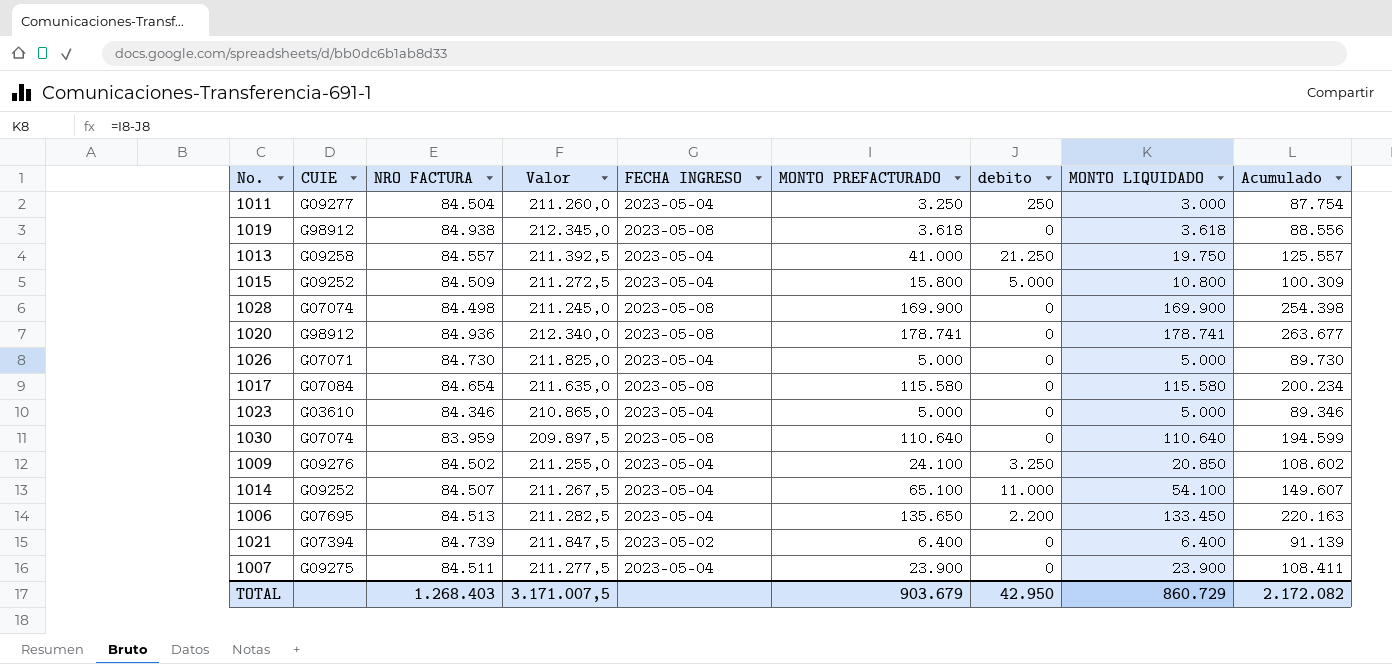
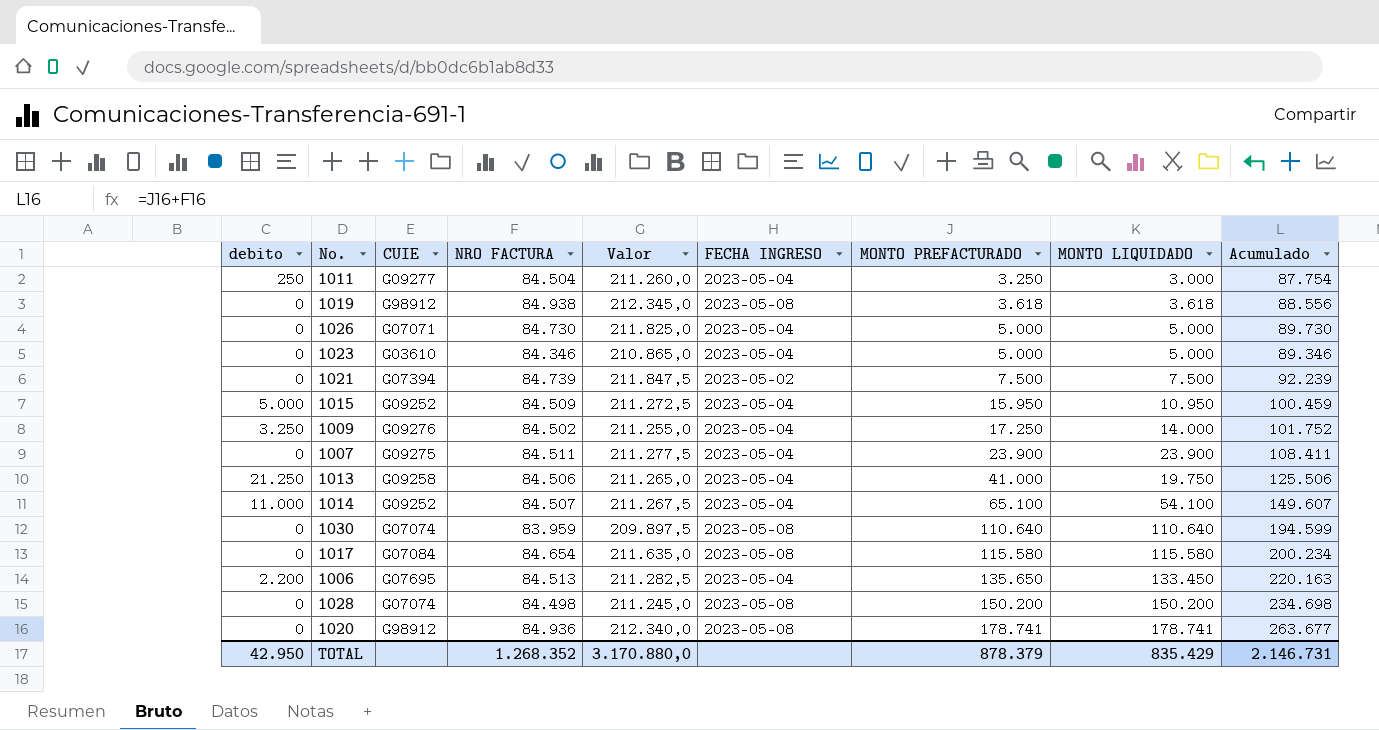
row order: none -> MONTO PREFACTURADO ascending
column debito | position: 7 -> 1
1021 | MONTO PREFACTURADO: 6.400 -> 7.500
1021 | MONTO LIQUIDADO: 6.400 -> 7.500
1021 | Acumulado: 91.139 -> 92.239
1015 | MONTO PREFACTURADO: 15.800 -> 15.950
1015 | MONTO LIQUIDADO: 10.800 -> 10.950
1015 | Acumulado: 100.309 -> 100.459
1009 | MONTO PREFACTURADO: 24.100 -> 17.250
1009 | MONTO LIQUIDADO: 20.850 -> 14.000
1009 | Acumulado: 108.602 -> 101.752
1013 | NRO FACTURA: 84.557 -> 84.506
1013 | Valor: 211.392,5 -> 211.265,0
1013 | Acumulado: 125.557 -> 125.506
1028 | MONTO PREFACTURADO: 169.900 -> 150.200
1028 | MONTO LIQUIDADO: 169.900 -> 150.200
1028 | Acumulado: 254.398 -> 234.698
TOTAL | NRO FACTURA: 1.268.403 -> 1.268.352
TOTAL | Valor: 3.171.007,5 -> 3.170.880,0
TOTAL | MONTO PREFACTURADO: 903.679 -> 878.379
TOTAL | MONTO LIQUIDADO: 860.729 -> 835.429
TOTAL | Acumulado: 2.172.082 -> 2.146.731

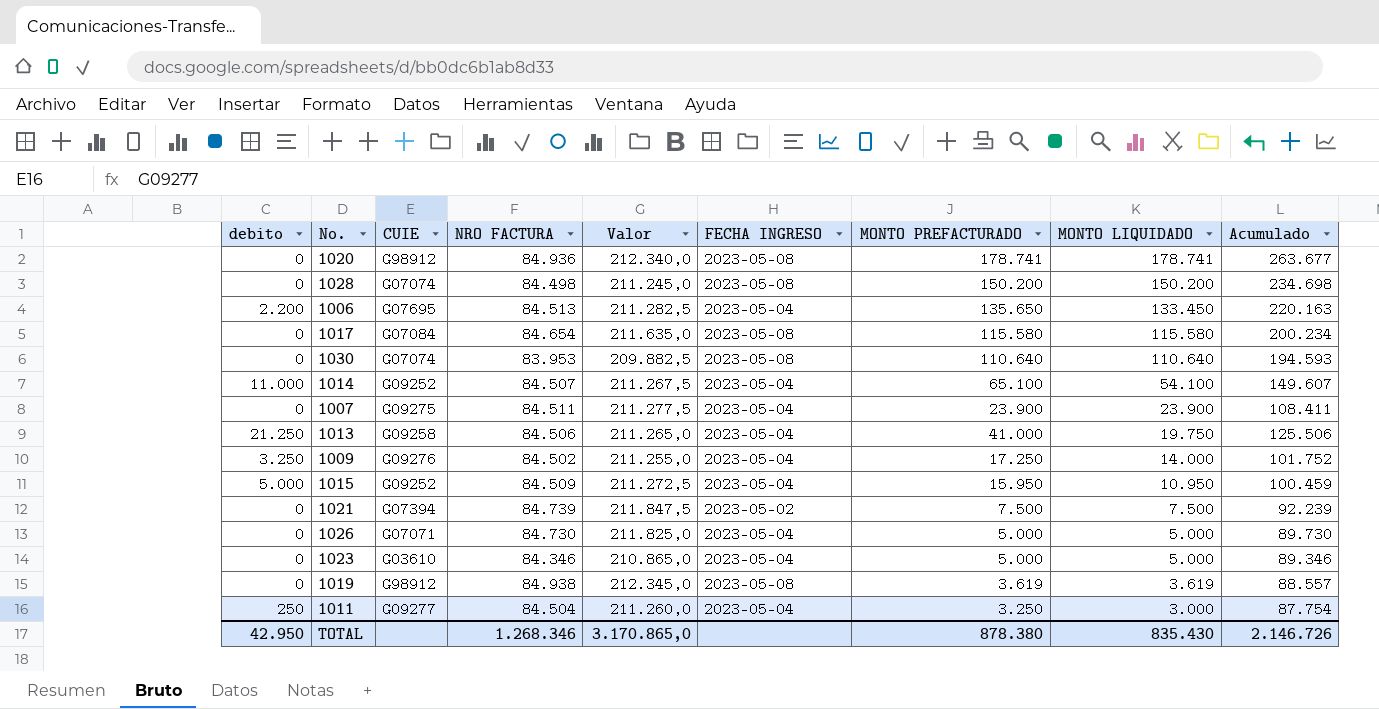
row order: MONTO PREFACTURADO ascending -> MONTO LIQUIDADO descending
1030 | NRO FACTURA: 83.959 -> 83.953
1030 | Valor: 209.897,5 -> 209.882,5
1030 | Acumulado: 194.599 -> 194.593
1019 | MONTO PREFACTURADO: 3.618 -> 3.619
1019 | MONTO LIQUIDADO: 3.618 -> 3.619
1019 | Acumulado: 88.556 -> 88.557
TOTAL | NRO FACTURA: 1.268.352 -> 1.268.346
TOTAL | Valor: 3.170.880,0 -> 3.170.865,0
TOTAL | MONTO PREFACTURADO: 878.379 -> 878.380
TOTAL | MONTO LIQUIDADO: 835.429 -> 835.430
TOTAL | Acumulado: 2.146.731 -> 2.146.726

